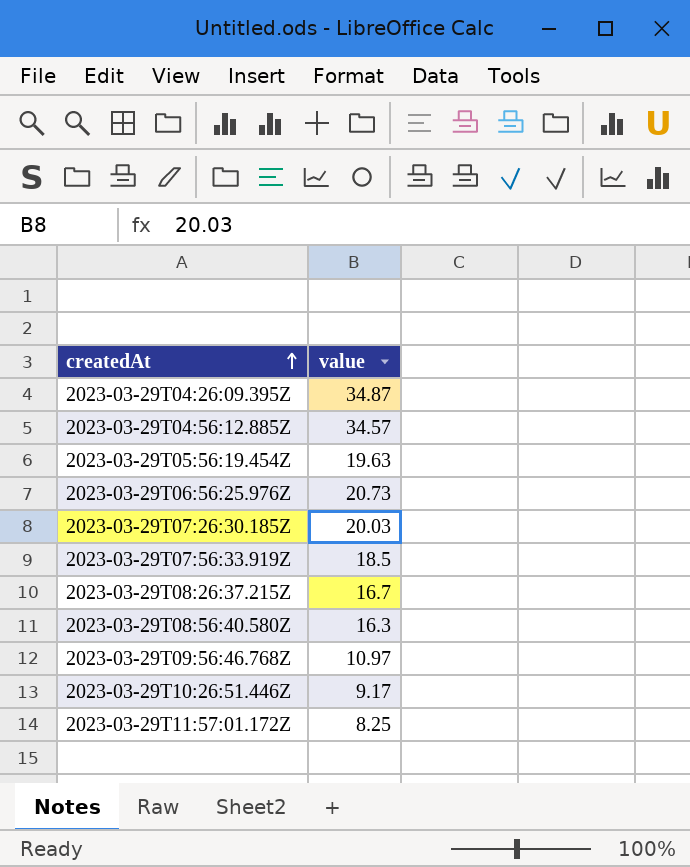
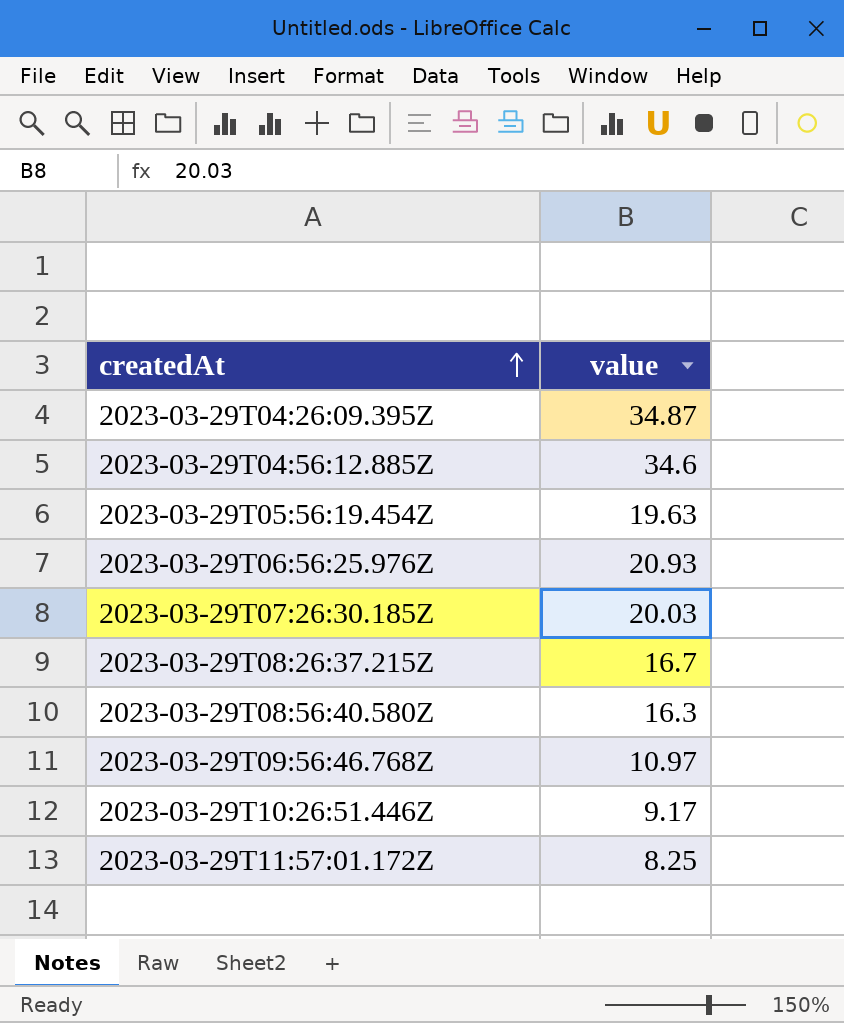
row 2023-03-29T07:56:33.919Z: 18.5 -> none
2023-03-29T04:56:12.885Z | value: 34.57 -> 34.6
2023-03-29T06:56:25.976Z | value: 20.73 -> 20.93

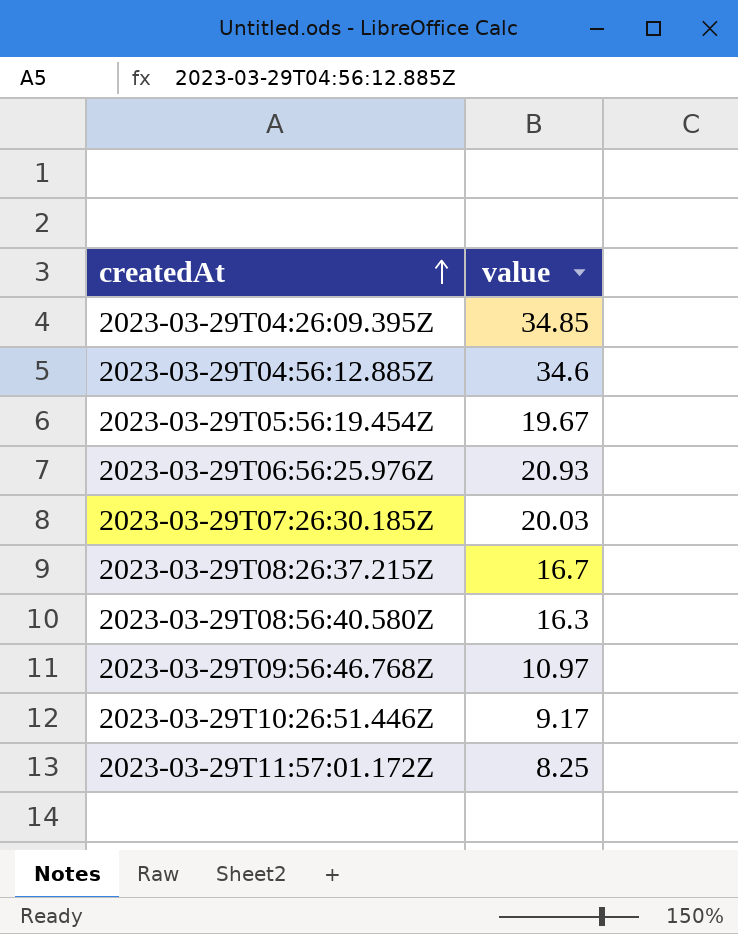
2023-03-29T04:26:09.395Z | value: 34.87 -> 34.85
2023-03-29T05:56:19.454Z | value: 19.63 -> 19.67

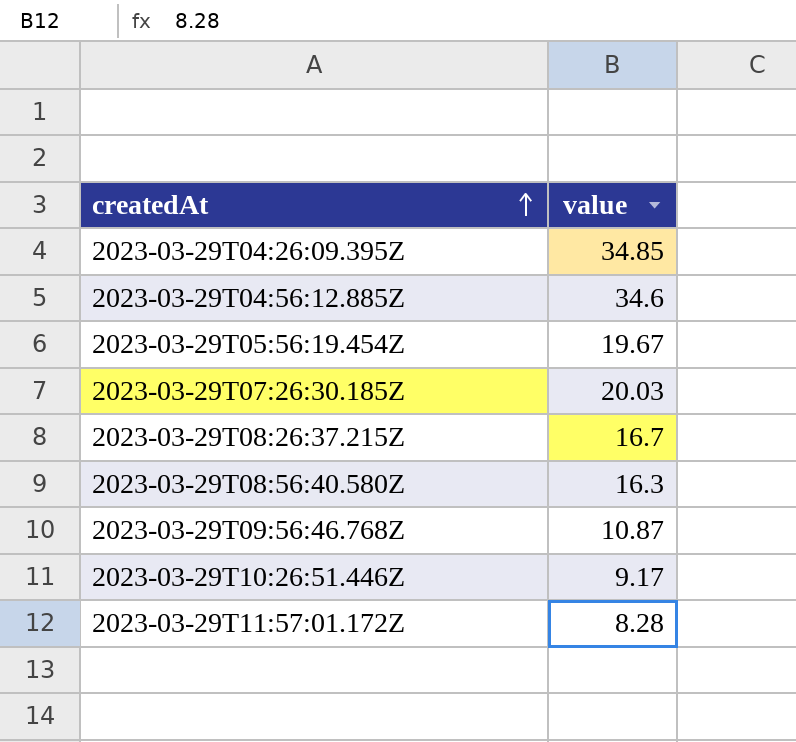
row 2023-03-29T06:56:25.976Z: 20.93 -> none
2023-03-29T09:56:46.768Z | value: 10.97 -> 10.87
2023-03-29T11:57:01.172Z | value: 8.25 -> 8.28

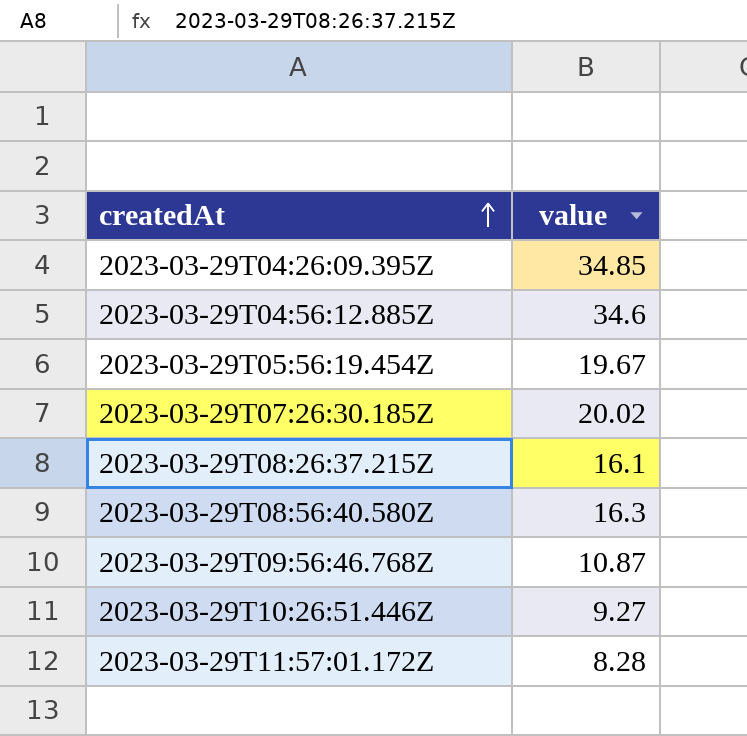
2023-03-29T07:26:30.185Z | value: 20.03 -> 20.02
2023-03-29T08:26:37.215Z | value: 16.7 -> 16.1
2023-03-29T10:26:51.446Z | value: 9.17 -> 9.27

